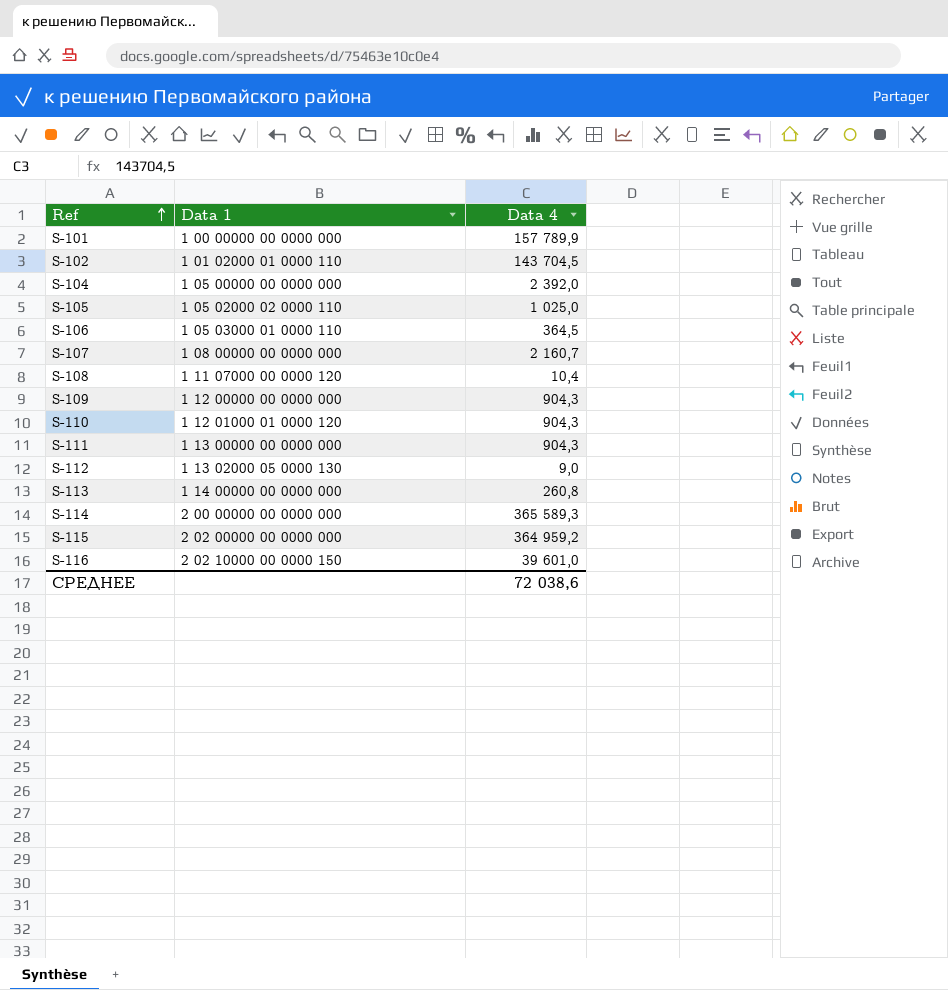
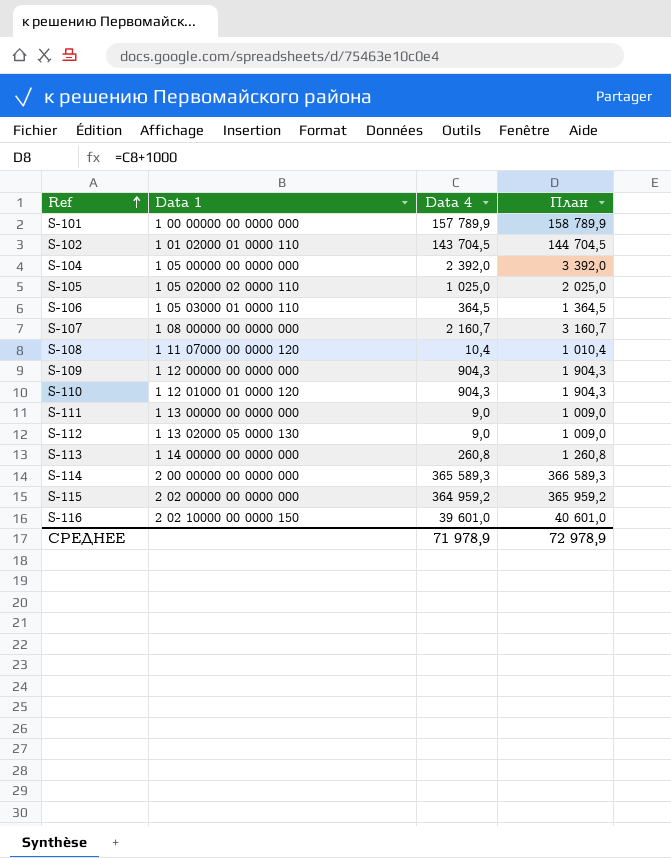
column План | formula: none -> [Data 4] + 1000
S-111 | Data 4: 904,3 -> 9,0
СРЕДНЕЕ | Data 4: 72 038,6 -> 71 978,9

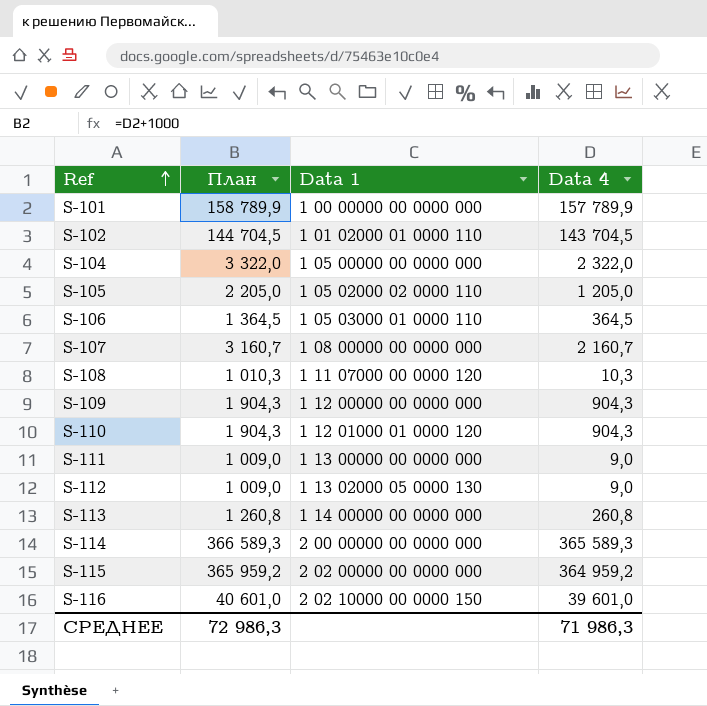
column План | position: 4 -> 2
S-104 | План: 3 392,0 -> 3 322,0
S-104 | Data 4: 2 392,0 -> 2 322,0
S-105 | План: 2 025,0 -> 2 205,0
S-105 | Data 4: 1 025,0 -> 1 205,0
S-108 | План: 1 010,4 -> 1 010,3
S-108 | Data 4: 10,4 -> 10,3
СРЕДНЕЕ | План: 72 978,9 -> 72 986,3
СРЕДНЕЕ | Data 4: 71 978,9 -> 71 986,3

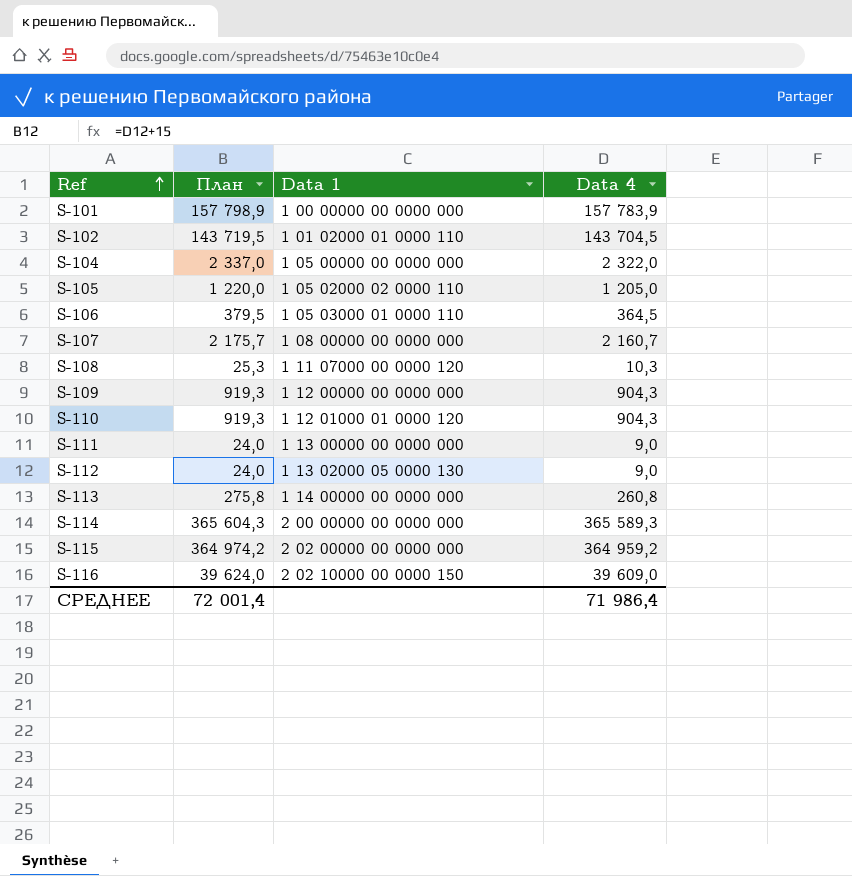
column План | formula: [Data 4] + 1000 -> [Data 4] + 15
S-101 | Data 4: 157 789,9 -> 157 783,9
S-116 | Data 4: 39 601,0 -> 39 609,0
СРЕДНЕЕ | План: 72 986,3 -> 72 001,4
СРЕДНЕЕ | Data 4: 71 986,3 -> 71 986,4

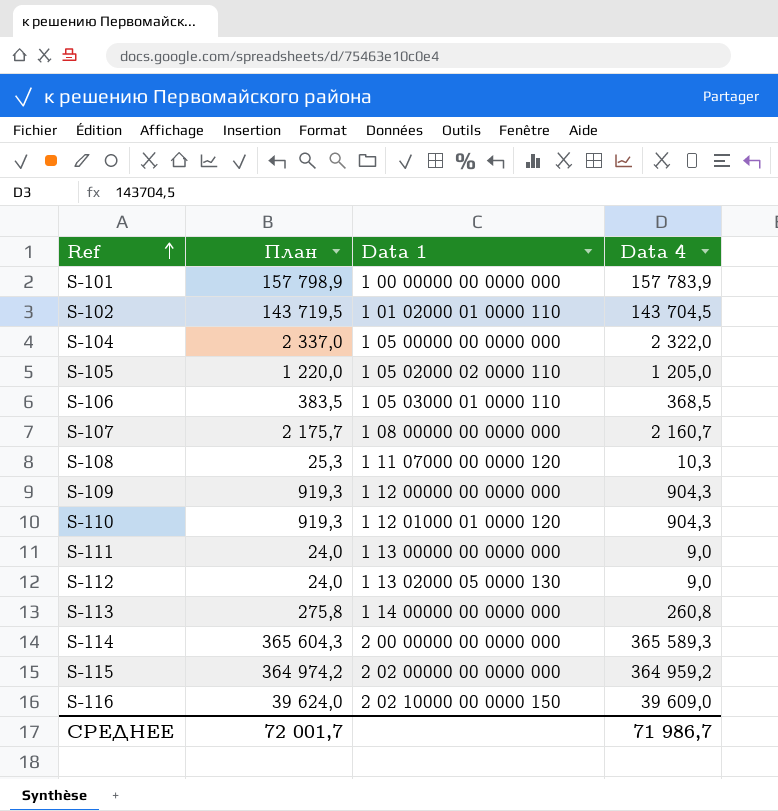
S-106 | План: 379,5 -> 383,5
S-106 | Data 4: 364,5 -> 368,5
СРЕДНЕЕ | План: 72 001,4 -> 72 001,7
СРЕДНЕЕ | Data 4: 71 986,4 -> 71 986,7

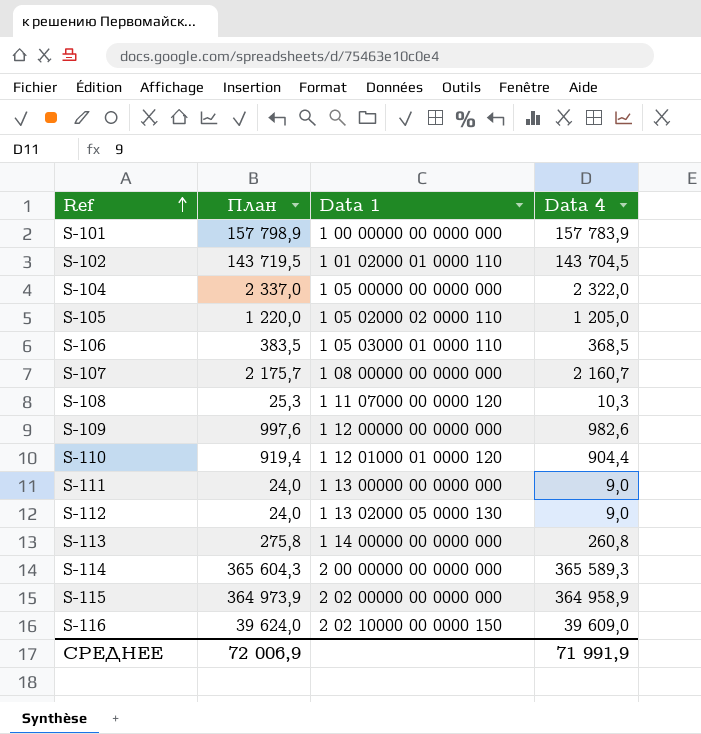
S-109 | План: 919,3 -> 997,6
S-109 | Data 4: 904,3 -> 982,6
S-110 | План: 919,3 -> 919,4
S-110 | Data 4: 904,3 -> 904,4
S-115 | План: 364 974,2 -> 364 973,9
S-115 | Data 4: 364 959,2 -> 364 958,9
СРЕДНЕЕ | План: 72 001,7 -> 72 006,9
СРЕДНЕЕ | Data 4: 71 986,7 -> 71 991,9

